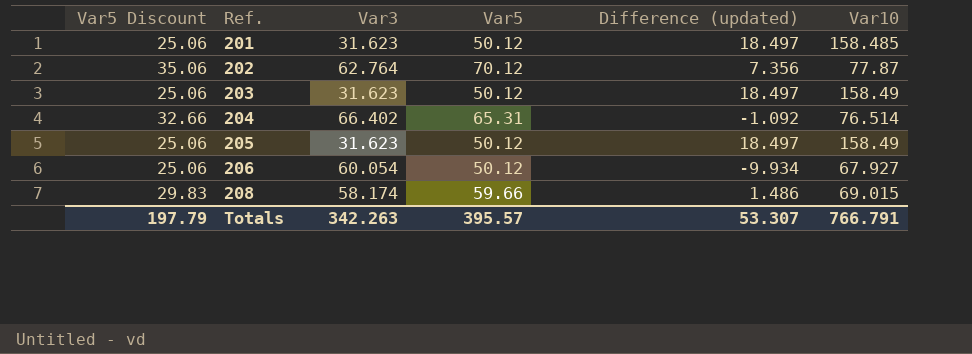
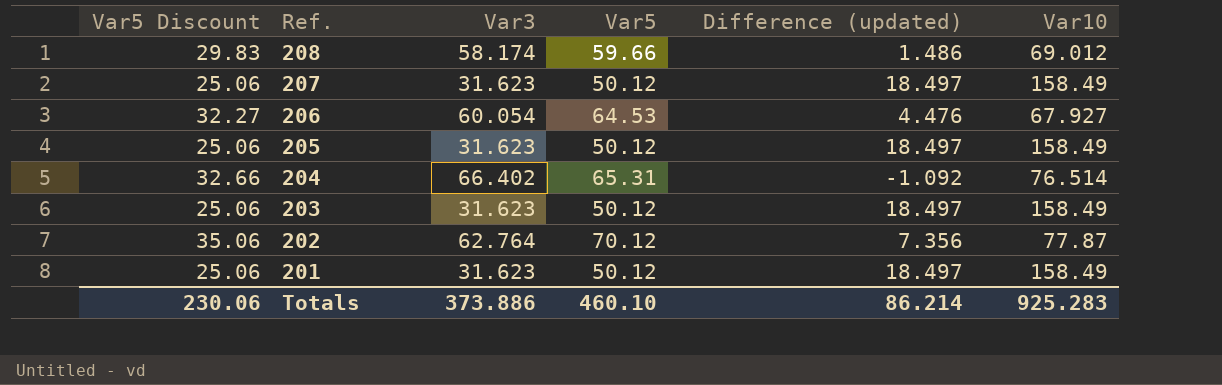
row order: Ref. ascending -> Ref. descending
208 | Var10: 69.015 -> 69.012
row 207: none -> 25.06 | 31.623 | 50.12 | 18.497 | 158.49
206 | Var5 Discount: 25.06 -> 32.27
206 | Var5: 50.12 -> 64.53
206 | Difference (updated): -9.934 -> 4.476
201 | Var10: 158.485 -> 158.49
Totals | Var5 Discount: 197.79 -> 230.06
Totals | Var3: 342.263 -> 373.886
Totals | Var5: 395.57 -> 460.10
Totals | Difference (updated): 53.307 -> 86.214
Totals | Var10: 766.791 -> 925.283

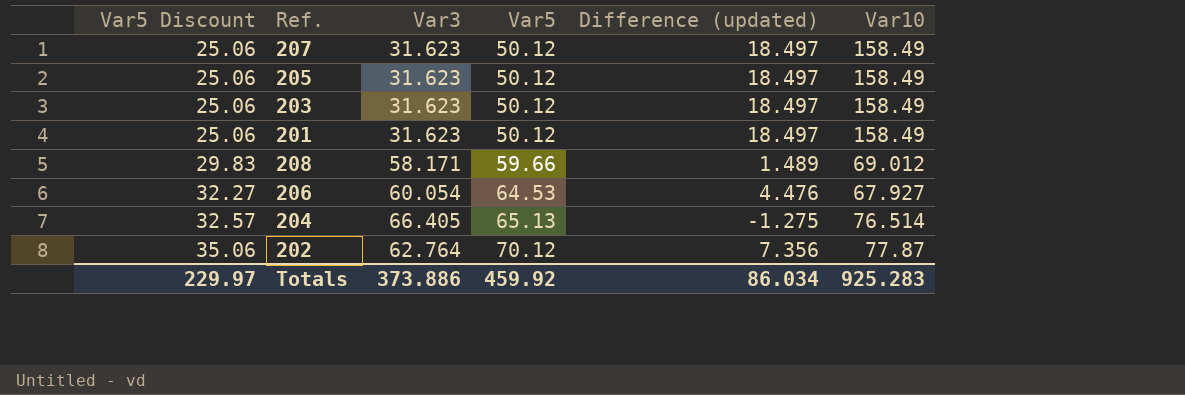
row order: Ref. descending -> Var5 Discount ascending
208 | Var3: 58.174 -> 58.171
208 | Difference (updated): 1.486 -> 1.489
204 | Var5 Discount: 32.66 -> 32.57
204 | Var3: 66.402 -> 66.405
204 | Var5: 65.31 -> 65.13
204 | Difference (updated): -1.092 -> -1.275
Totals | Var5 Discount: 230.06 -> 229.97
Totals | Var5: 460.10 -> 459.92
Totals | Difference (updated): 86.214 -> 86.034

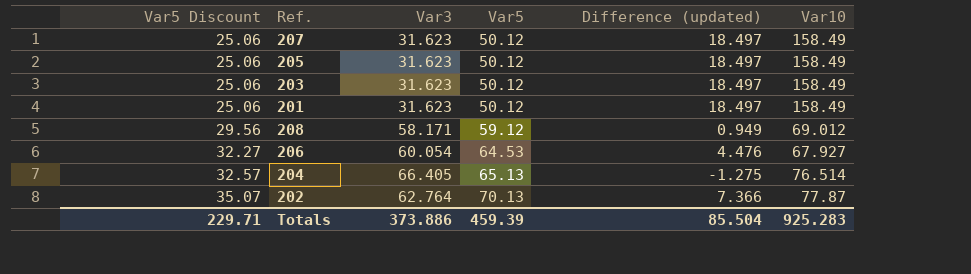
208 | Var5 Discount: 29.83 -> 29.56
208 | Var5: 59.66 -> 59.12
208 | Difference (updated): 1.489 -> 0.949
202 | Var5 Discount: 35.06 -> 35.07
202 | Var5: 70.12 -> 70.13
202 | Difference (updated): 7.356 -> 7.366
Totals | Var5 Discount: 229.97 -> 229.71
Totals | Var5: 459.92 -> 459.39
Totals | Difference (updated): 86.034 -> 85.504

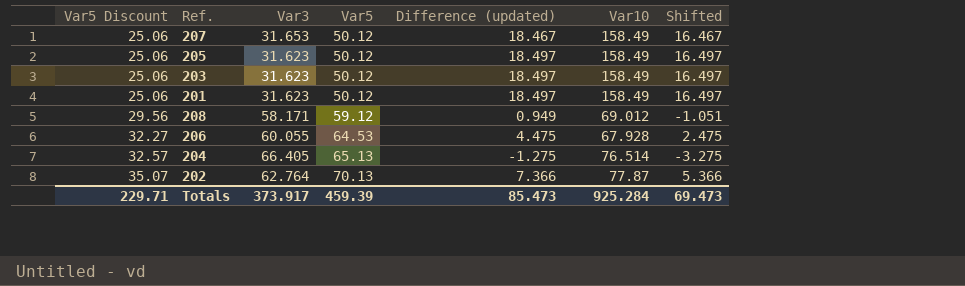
column Shifted | formula: none -> [Difference (updated)] - 2
207 | Var3: 31.623 -> 31.653
207 | Difference (updated): 18.497 -> 18.467
206 | Var3: 60.054 -> 60.055
206 | Difference (updated): 4.476 -> 4.475
206 | Var10: 67.927 -> 67.928
Totals | Var3: 373.886 -> 373.917
Totals | Difference (updated): 85.504 -> 85.473
Totals | Var10: 925.283 -> 925.284

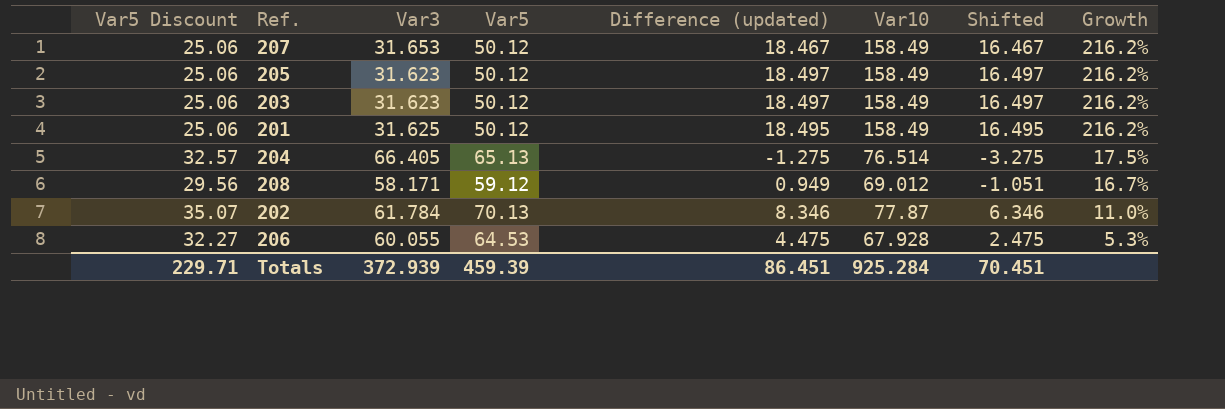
row order: Var5 Discount ascending -> Growth descending
column Growth | formula: none -> ([Var10] - [Var5]) / [Var5]
201 | Var3: 31.623 -> 31.625
201 | Difference (updated): 18.497 -> 18.495
201 | Shifted: 16.497 -> 16.495
202 | Var3: 62.764 -> 61.784
202 | Difference (updated): 7.366 -> 8.346
202 | Shifted: 5.366 -> 6.346
Totals | Var3: 373.917 -> 372.939
Totals | Difference (updated): 85.473 -> 86.451
Totals | Shifted: 69.473 -> 70.451

